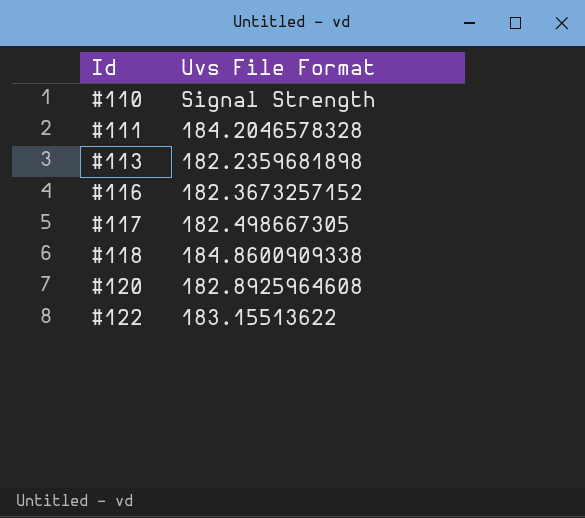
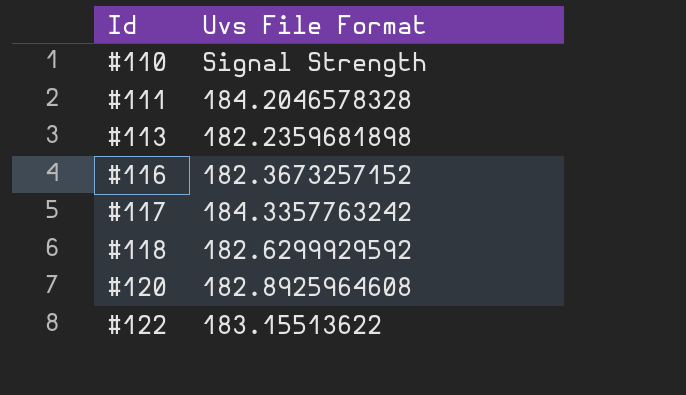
#117 | Uvs File Format: 182.498667305 -> 184.3357763242
#118 | Uvs File Format: 184.8600909338 -> 182.6299929592

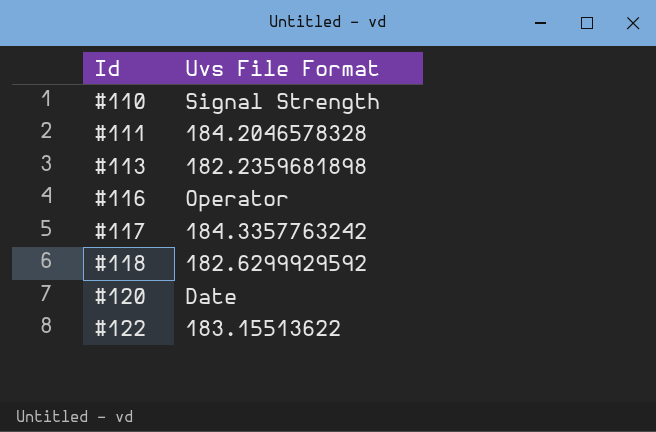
#116 | Uvs File Format: 182.3673257152 -> Operator
#120 | Uvs File Format: 182.8925964608 -> Date

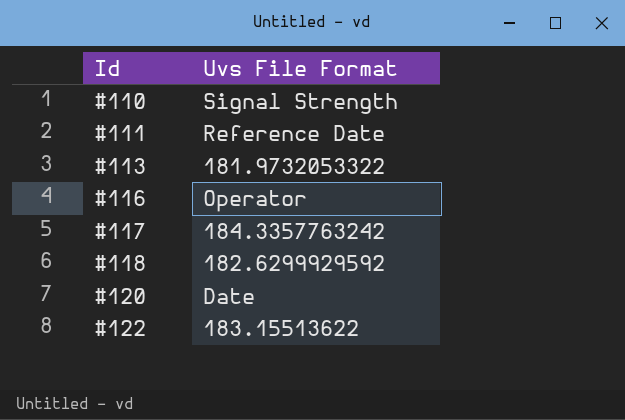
#111 | Uvs File Format: 184.2046578328 -> Reference Date
#113 | Uvs File Format: 182.2359681898 -> 181.9732053322

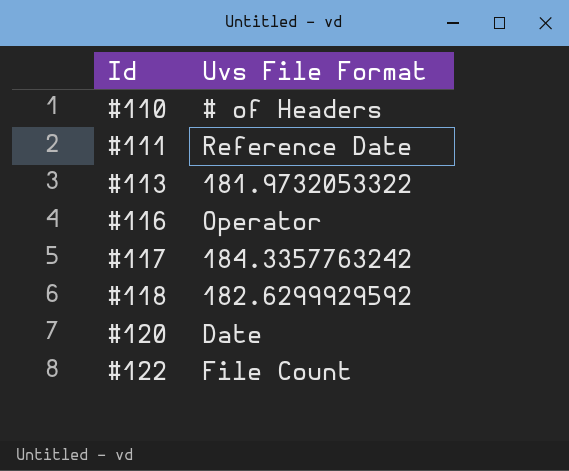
#110 | Uvs File Format: Signal Strength -> # of Headers
#122 | Uvs File Format: 183.15513622 -> File Count

